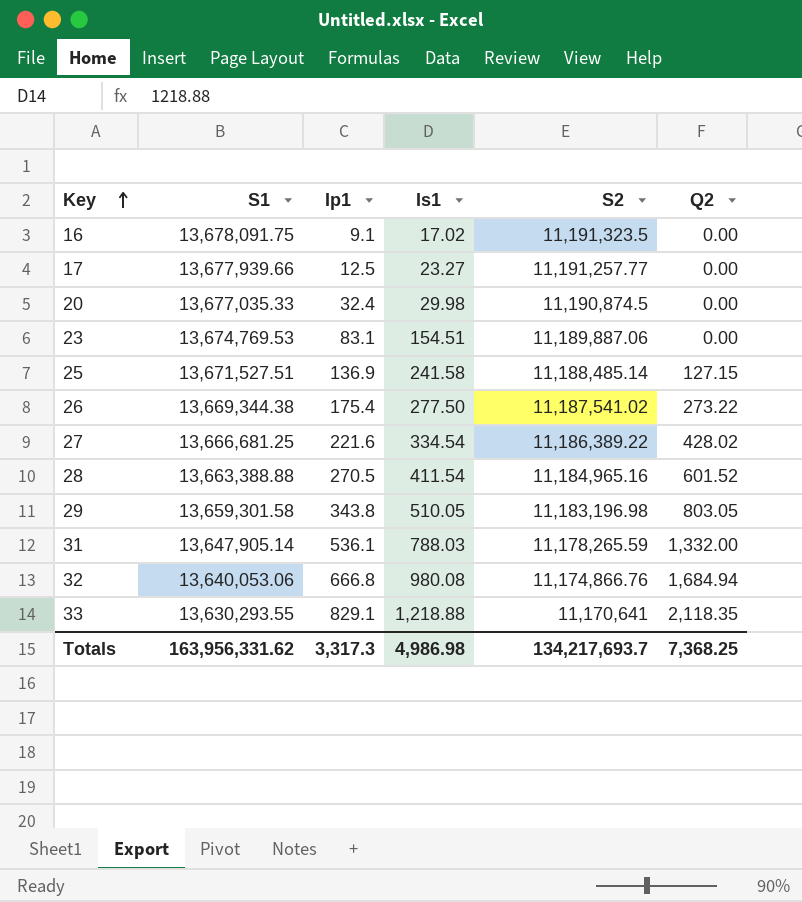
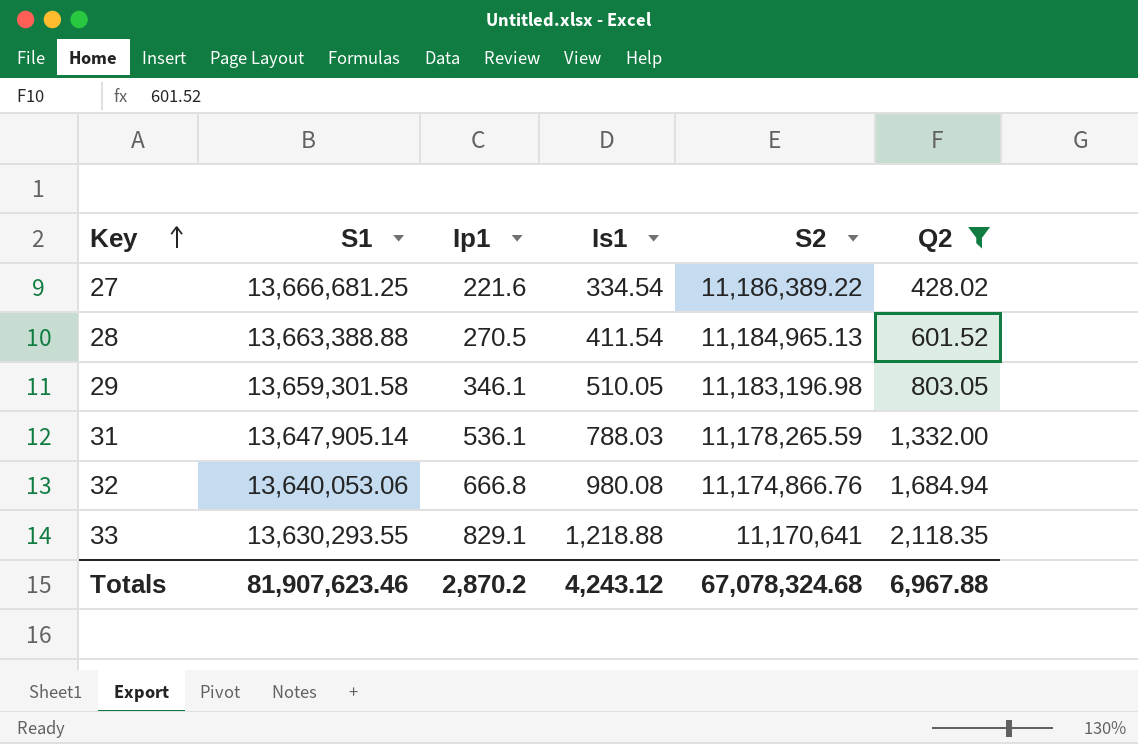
filter: none -> Q2 >= 428.02
28 | S2: 11,184,965.16 -> 11,184,965.13
29 | Ip1: 343.8 -> 346.1
Totals | S1: 163,956,331.62 -> 81,907,623.46
Totals | Ip1: 3,317.3 -> 2,870.2
Totals | Is1: 4,986.98 -> 4,243.12
Totals | S2: 134,217,693.7 -> 67,078,324.68
Totals | Q2: 7,368.25 -> 6,967.88

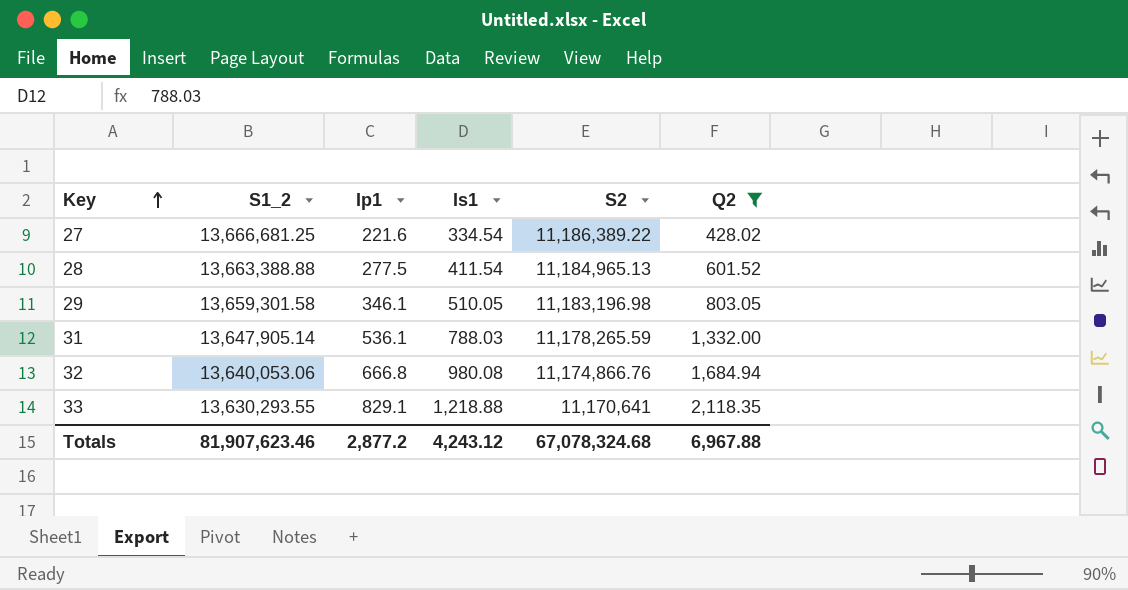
column name: S1 -> S1_2
28 | Ip1: 270.5 -> 277.5
Totals | Ip1: 2,870.2 -> 2,877.2

